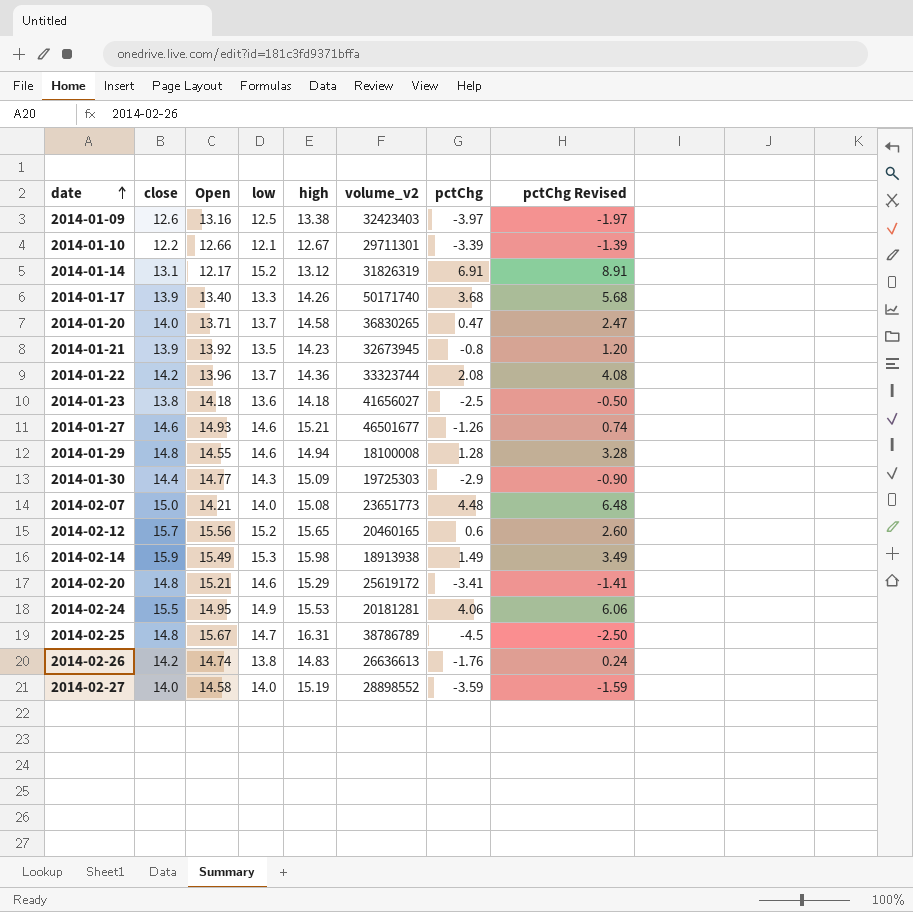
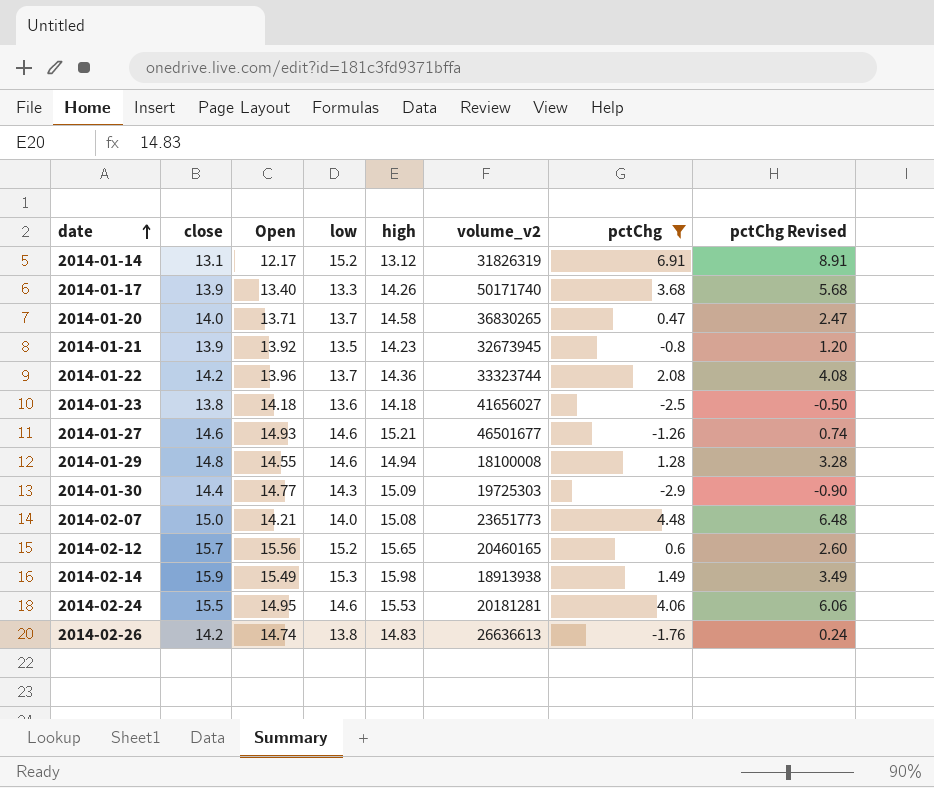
filter: none -> pctChg >= -2.9
2014-02-24 | low: 14.9 -> 14.6

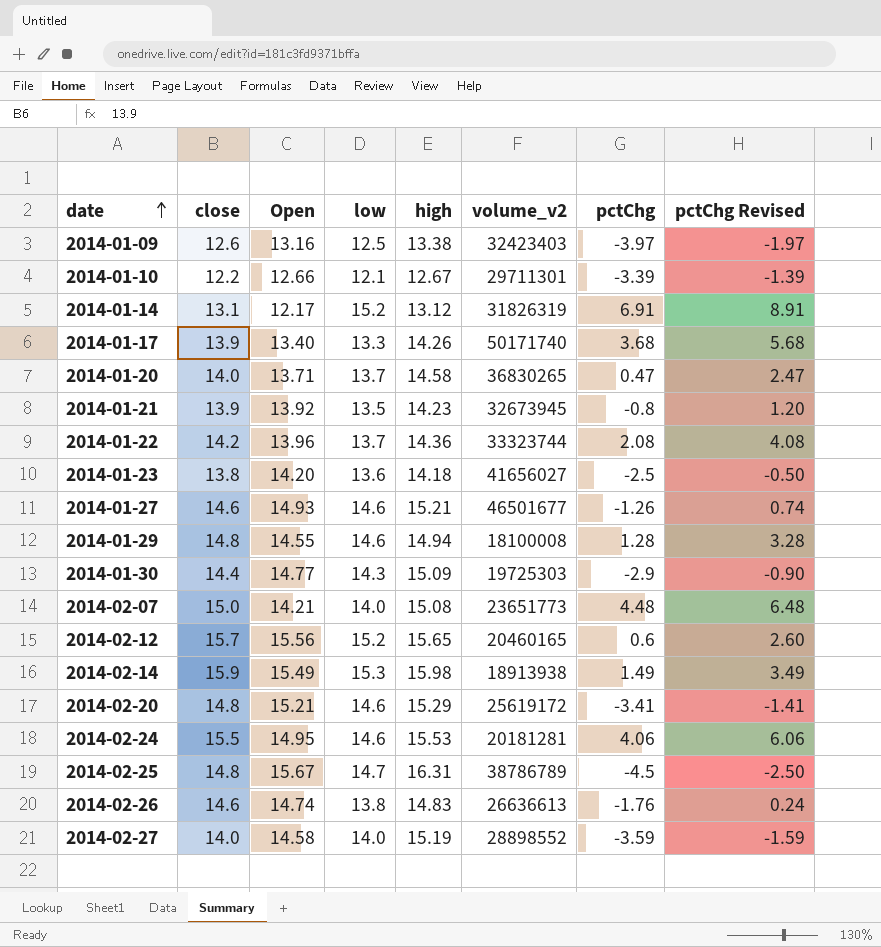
filter: pctChg >= -2.9 -> none
2014-01-23 | Open: 14.18 -> 14.20
2014-02-26 | close: 14.2 -> 14.6

